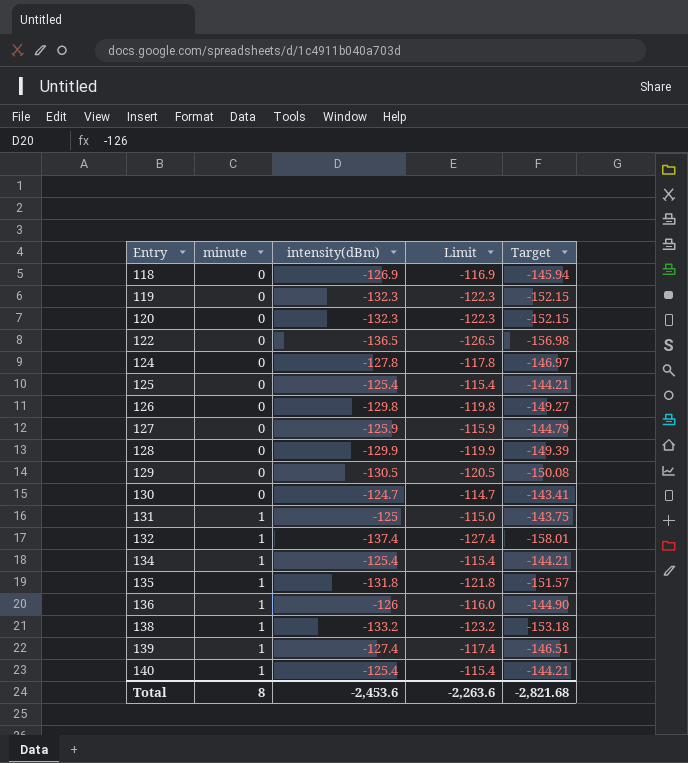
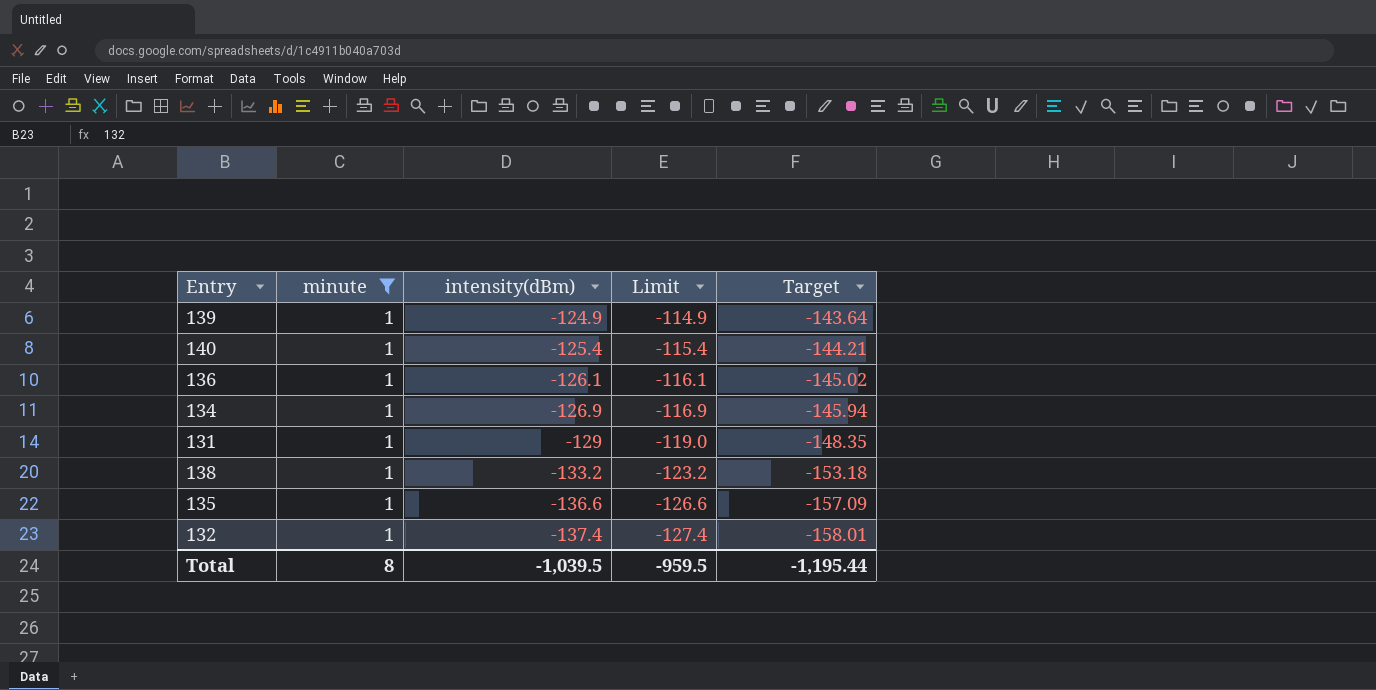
filter: none -> minute = 1
row order: Entry ascending -> intensity(dBm) descending
139 | intensity(dBm): -127.4 -> -124.9
139 | Limit: -117.4 -> -114.9
139 | Target: -146.51 -> -143.64
136 | intensity(dBm): -126 -> -126.1
136 | Limit: -116.0 -> -116.1
136 | Target: -144.90 -> -145.02
134 | intensity(dBm): -125.4 -> -126.9
134 | Limit: -115.4 -> -116.9
134 | Target: -144.21 -> -145.94
131 | intensity(dBm): -125 -> -129
131 | Limit: -115.0 -> -119.0
131 | Target: -143.75 -> -148.35
135 | intensity(dBm): -131.8 -> -136.6
135 | Limit: -121.8 -> -126.6
135 | Target: -151.57 -> -157.09
Total | intensity(dBm): -2,453.6 -> -1,039.5
Total | Limit: -2,263.6 -> -959.5
Total | Target: -2,821.68 -> -1,195.44

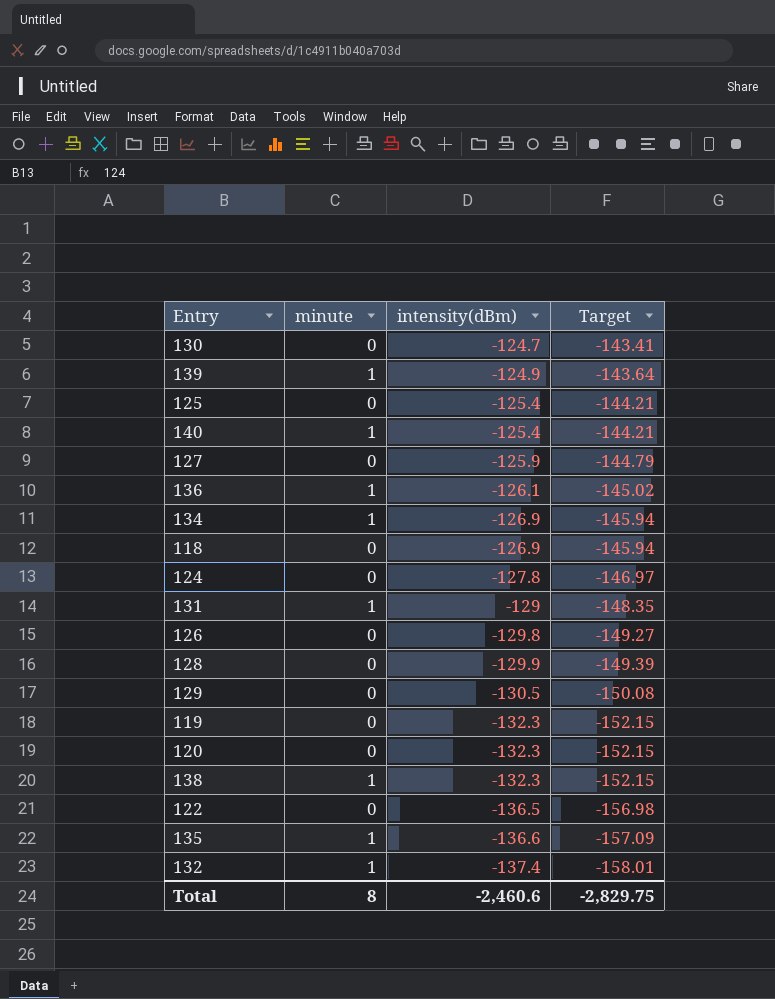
filter: minute = 1 -> none
column Limit | formula: [intensity(dBm)] + 10 -> none
138 | intensity(dBm): -133.2 -> -132.3
138 | Target: -153.18 -> -152.15
Total | intensity(dBm): -1,039.5 -> -2,460.6
Total | Target: -1,195.44 -> -2,829.75

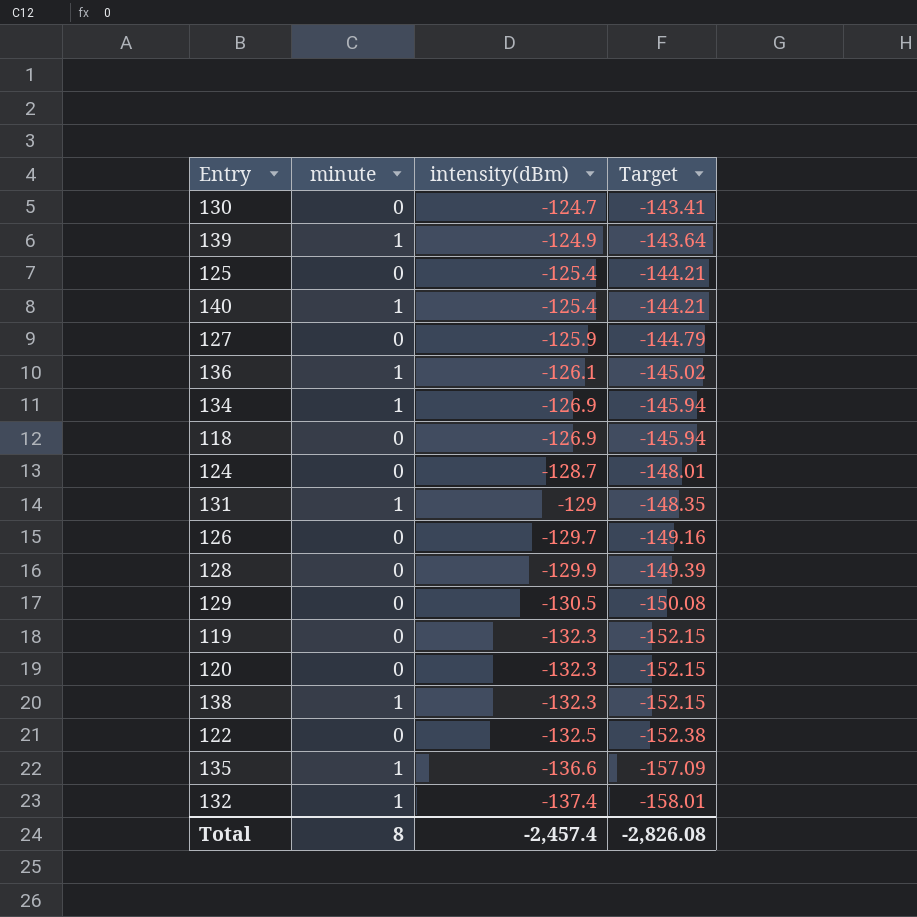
124 | intensity(dBm): -127.8 -> -128.7
124 | Target: -146.97 -> -148.01
126 | intensity(dBm): -129.8 -> -129.7
126 | Target: -149.27 -> -149.16
122 | intensity(dBm): -136.5 -> -132.5
122 | Target: -156.98 -> -152.38
Total | intensity(dBm): -2,460.6 -> -2,457.4
Total | Target: -2,829.75 -> -2,826.08

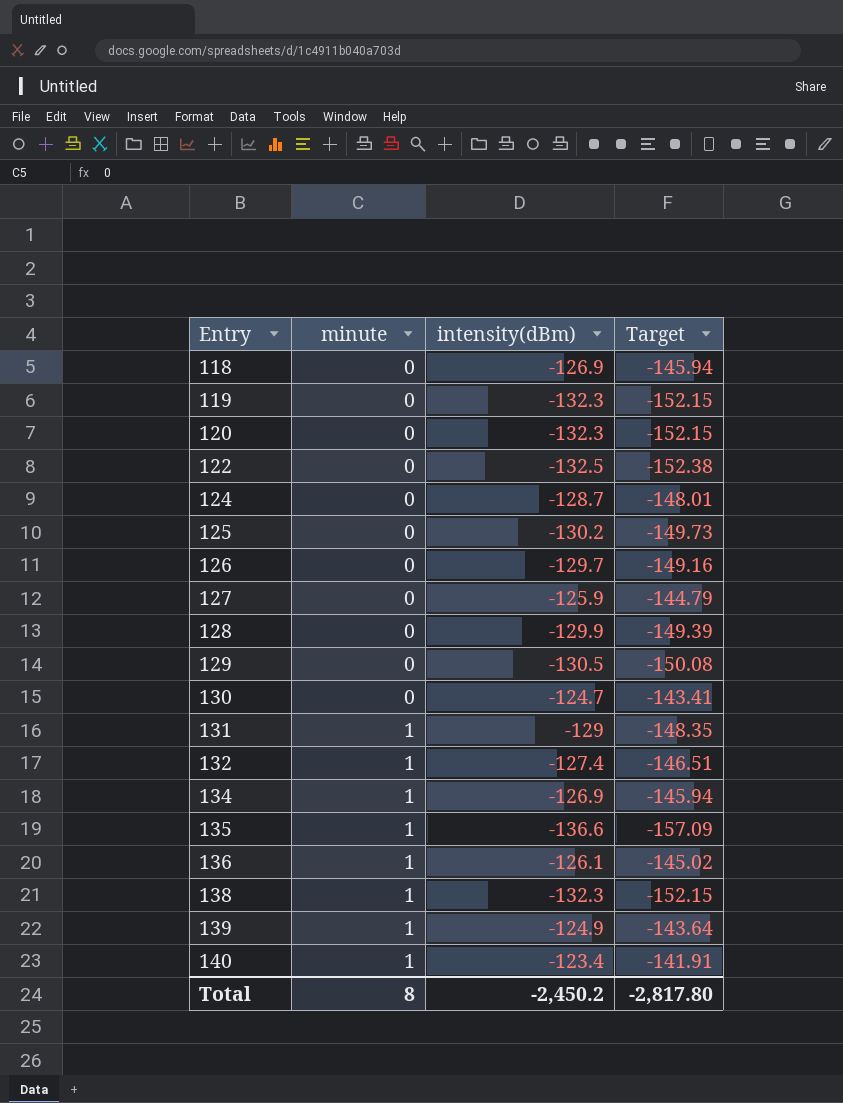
row order: intensity(dBm) descending -> Entry ascending
125 | intensity(dBm): -125.4 -> -130.2
125 | Target: -144.21 -> -149.73
132 | intensity(dBm): -137.4 -> -127.4
132 | Target: -158.01 -> -146.51
140 | intensity(dBm): -125.4 -> -123.4
140 | Target: -144.21 -> -141.91
Total | intensity(dBm): -2,457.4 -> -2,450.2
Total | Target: -2,826.08 -> -2,817.80

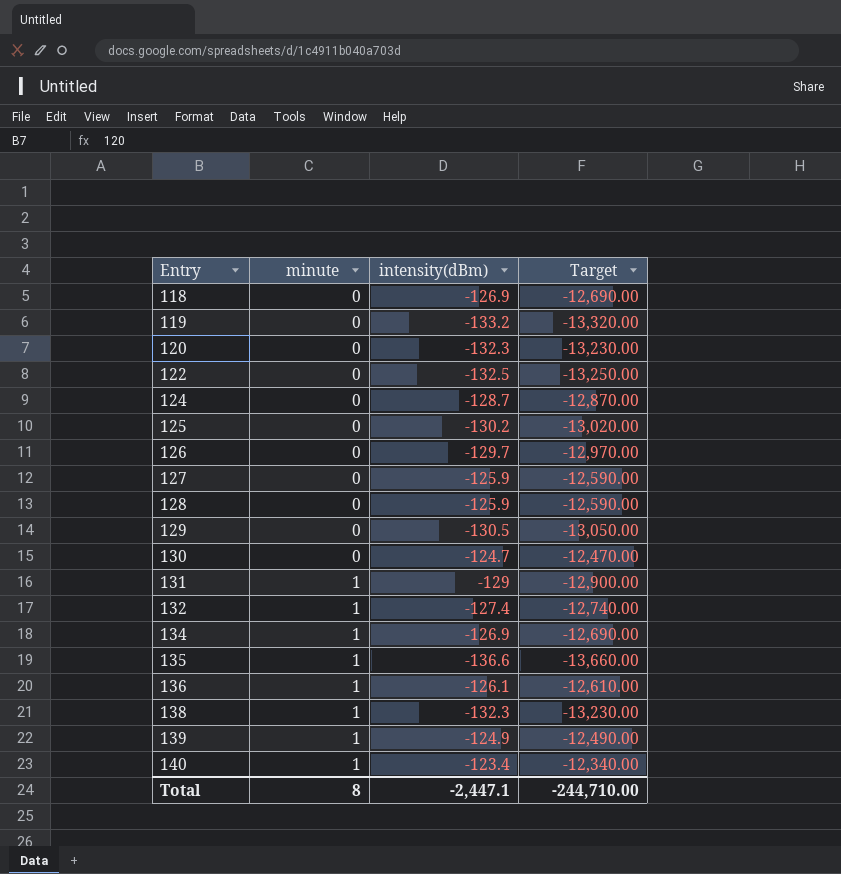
column Target | formula: [intensity(dBm)] * 1.15 -> [intensity(dBm)] * 100
119 | intensity(dBm): -132.3 -> -133.2
128 | intensity(dBm): -129.9 -> -125.9
Total | intensity(dBm): -2,450.2 -> -2,447.1
Total | Target: -2,817.80 -> -244,710.00

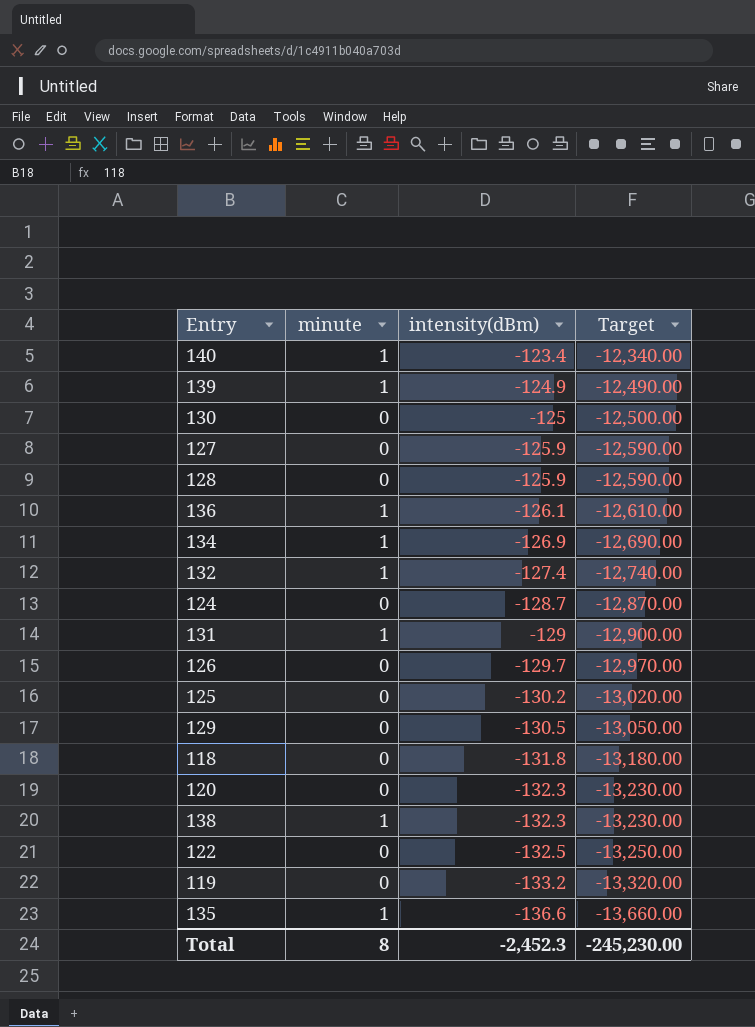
row order: Entry ascending -> intensity(dBm) descending
130 | intensity(dBm): -124.7 -> -125
130 | Target: -12,470.00 -> -12,500.00
118 | intensity(dBm): -126.9 -> -131.8
118 | Target: -12,690.00 -> -13,180.00
Total | intensity(dBm): -2,447.1 -> -2,452.3
Total | Target: -244,710.00 -> -245,230.00

